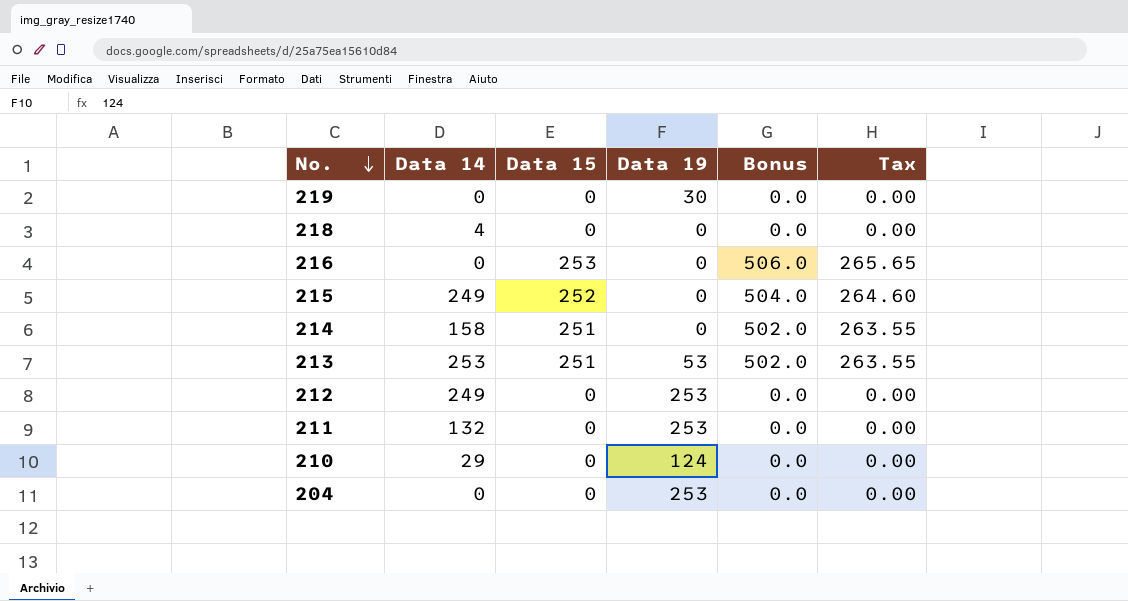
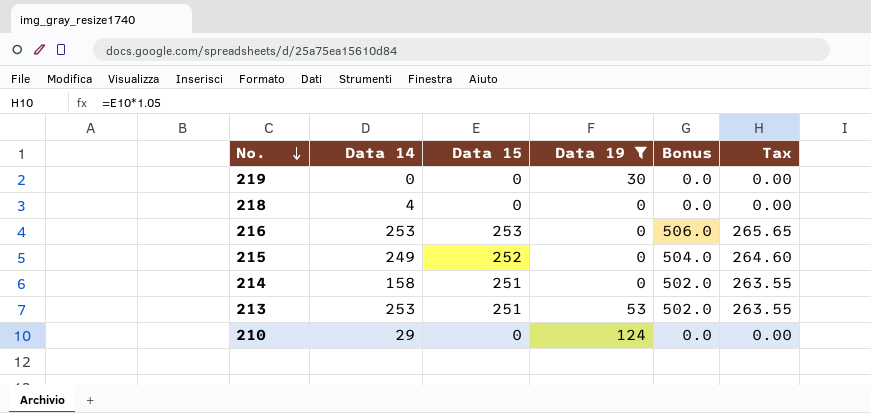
filter: none -> Data 19 != 253
216 | Data 14: 0 -> 253

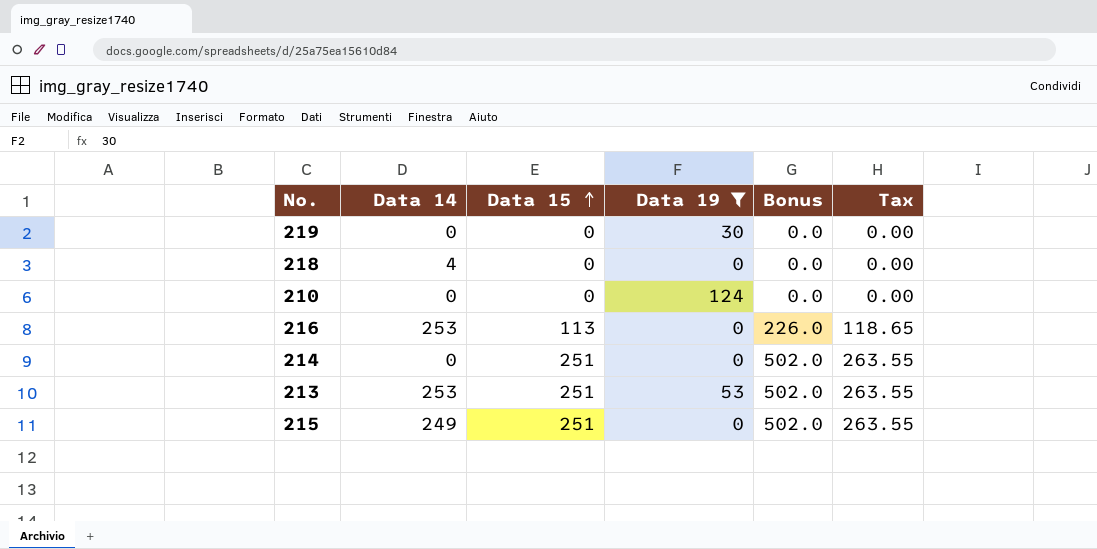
row order: No. descending -> Data 15 ascending
210 | Data 14: 29 -> 0
216 | Data 15: 253 -> 113
216 | Bonus: 506.0 -> 226.0
216 | Tax: 265.65 -> 118.65
214 | Data 14: 158 -> 0
215 | Data 15: 252 -> 251
215 | Bonus: 504.0 -> 502.0
215 | Tax: 264.60 -> 263.55

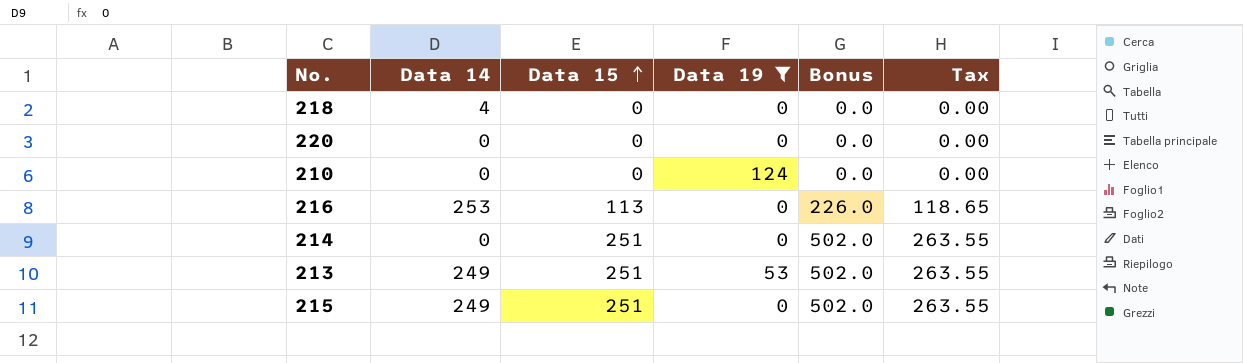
row 219: 0 | 0 | 30 | 0.0 | 0.00 -> none
row 220: none -> 0 | 0 | 0 | 0.0 | 0.00
213 | Data 14: 253 -> 249

